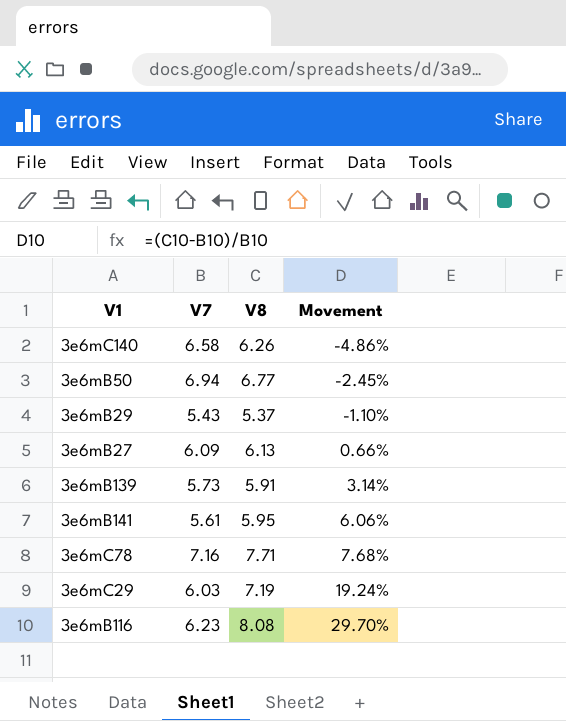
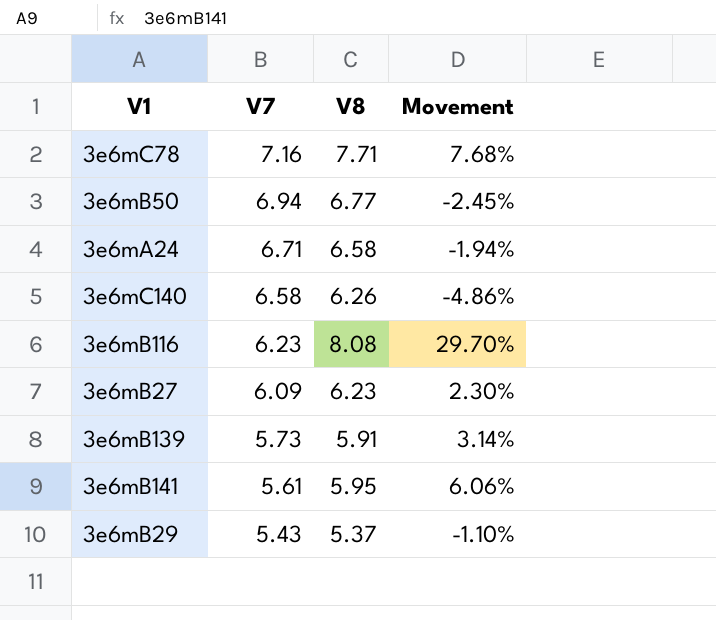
row order: Movement ascending -> V7 descending
row 3e6mC29: 6.03 | 7.19 | 19.24% -> none
row 3e6mA24: none -> 6.71 | 6.58 | -1.94%
3e6mB27 | V8: 6.13 -> 6.23
3e6mB27 | Movement: 0.66% -> 2.30%

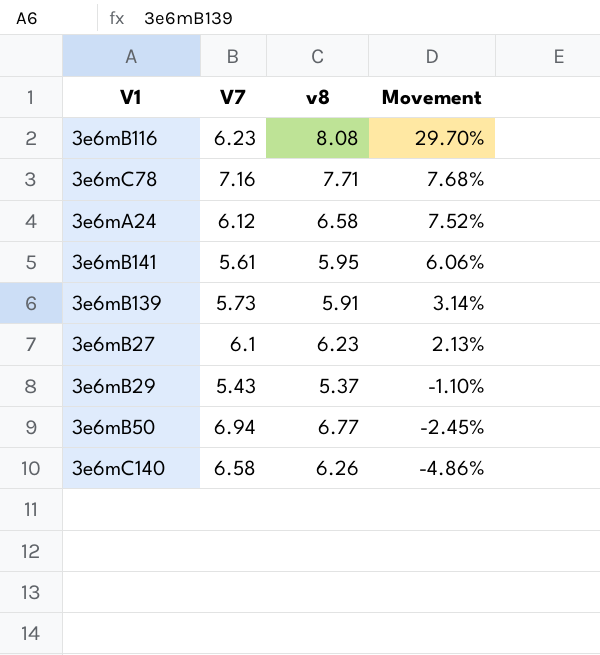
row order: V7 descending -> Movement descending
column name: V8 -> v8
3e6mA24 | V7: 6.71 -> 6.12
3e6mA24 | Movement: -1.94% -> 7.52%
3e6mB27 | V7: 6.09 -> 6.1
3e6mB27 | Movement: 2.30% -> 2.13%

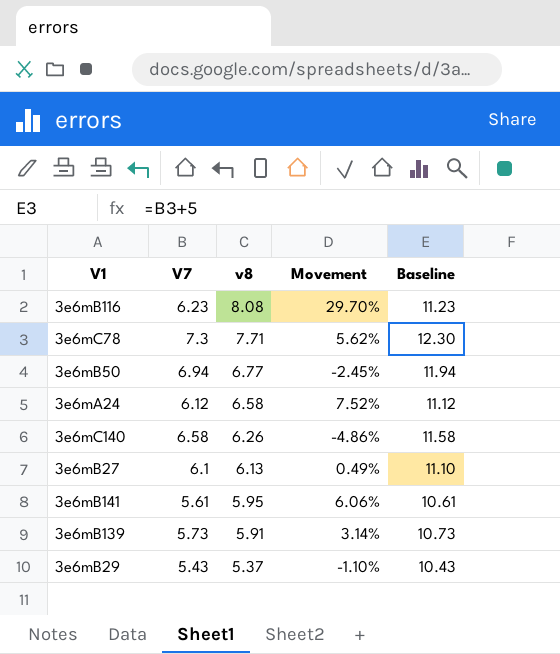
row order: Movement descending -> v8 descending
column Baseline | formula: none -> [V7] + 5
3e6mC78 | V7: 7.16 -> 7.3
3e6mC78 | Movement: 7.68% -> 5.62%
3e6mB27 | v8: 6.23 -> 6.13
3e6mB27 | Movement: 2.13% -> 0.49%

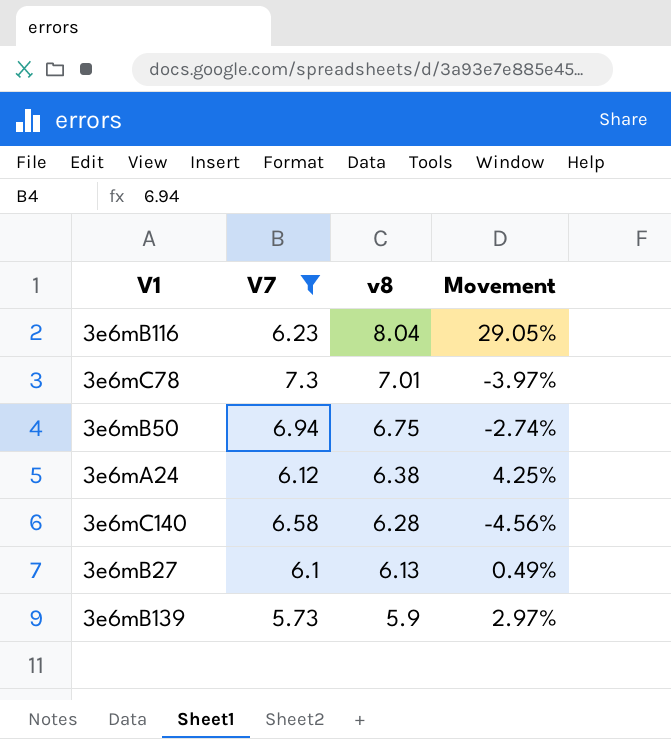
filter: none -> V7 >= 5.73
column Baseline | formula: [V7] + 5 -> none
3e6mB116 | v8: 8.08 -> 8.04
3e6mB116 | Movement: 29.70% -> 29.05%
3e6mC78 | v8: 7.71 -> 7.01
3e6mC78 | Movement: 5.62% -> -3.97%
3e6mB50 | v8: 6.77 -> 6.75
3e6mB50 | Movement: -2.45% -> -2.74%
3e6mA24 | v8: 6.58 -> 6.38
3e6mA24 | Movement: 7.52% -> 4.25%
3e6mC140 | v8: 6.26 -> 6.28
3e6mC140 | Movement: -4.86% -> -4.56%
3e6mB139 | v8: 5.91 -> 5.9
3e6mB139 | Movement: 3.14% -> 2.97%

